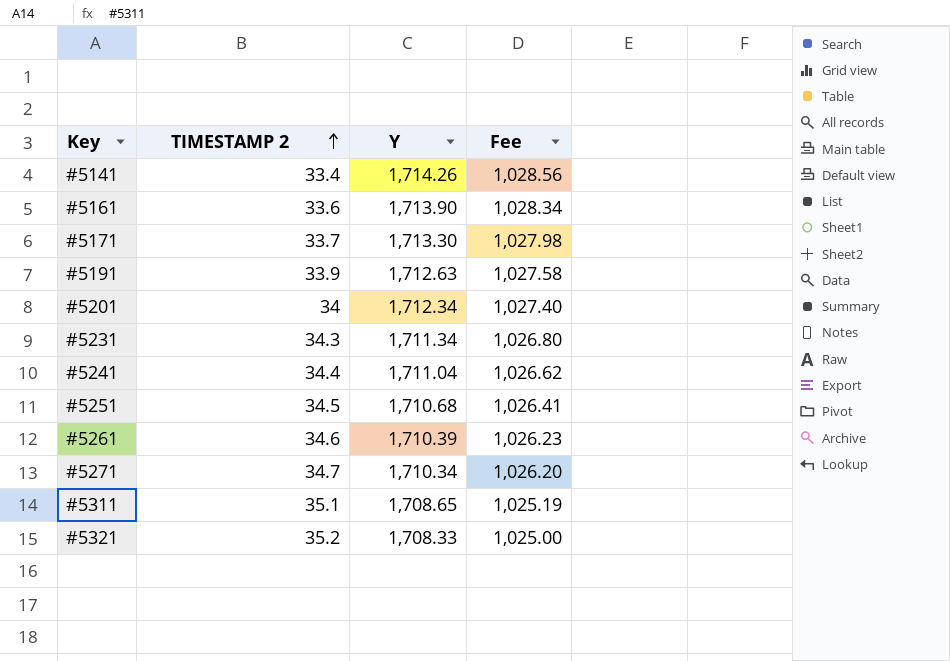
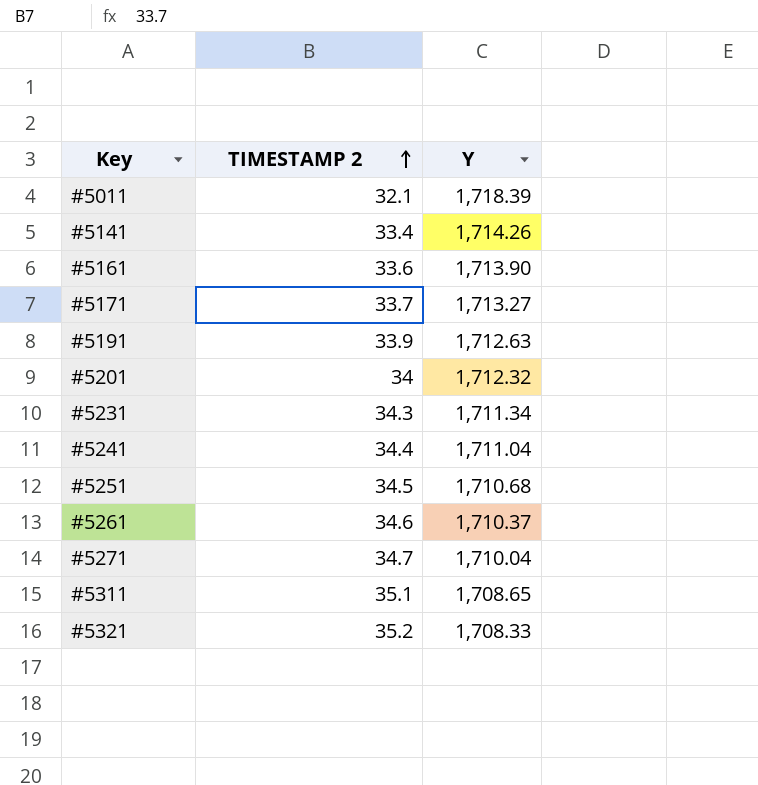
column Fee | formula: [Y] * 0.6 -> none
row #5011: none -> 32.1 | 1,718.39
#5171 | Y: 1,713.30 -> 1,713.27
#5201 | Y: 1,712.34 -> 1,712.32
#5261 | Y: 1,710.39 -> 1,710.37
#5271 | Y: 1,710.34 -> 1,710.04

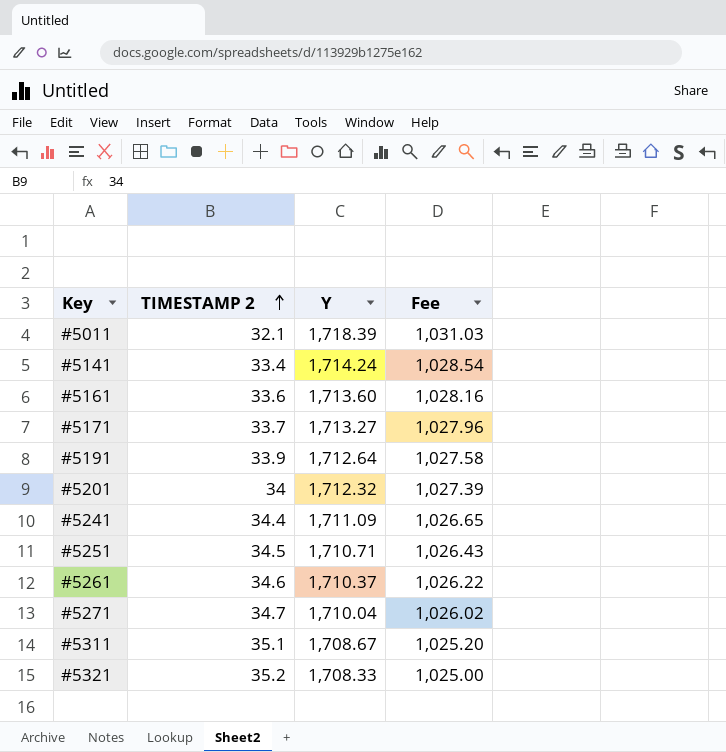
column Fee | formula: none -> [Y] * 0.6
row #5231: 34.3 | 1,711.34 -> none
#5141 | Y: 1,714.26 -> 1,714.24
#5161 | Y: 1,713.90 -> 1,713.60
#5191 | Y: 1,712.63 -> 1,712.64
#5241 | Y: 1,711.04 -> 1,711.09
#5251 | Y: 1,710.68 -> 1,710.71
#5311 | Y: 1,708.65 -> 1,708.67

